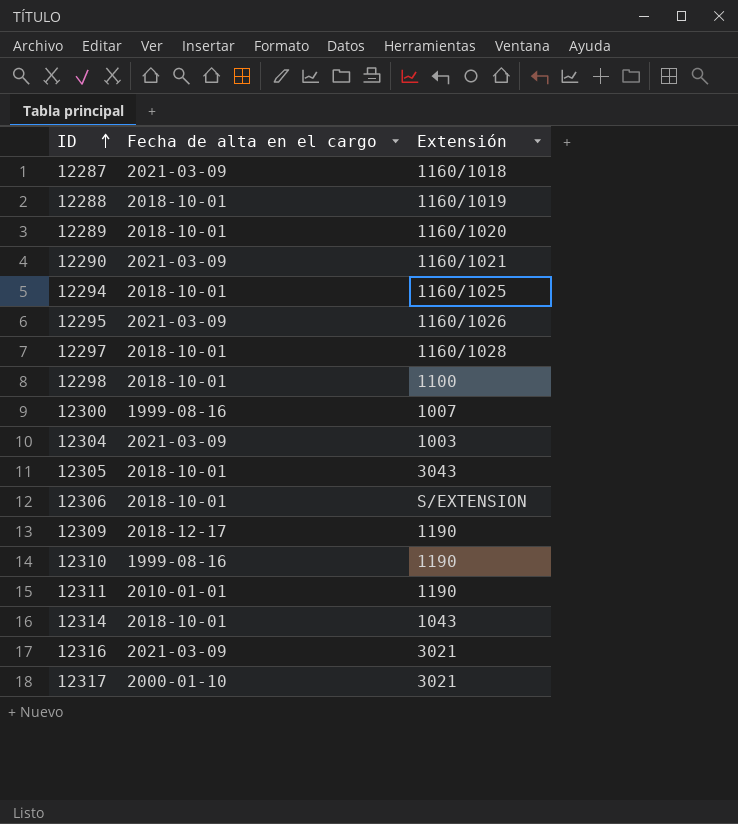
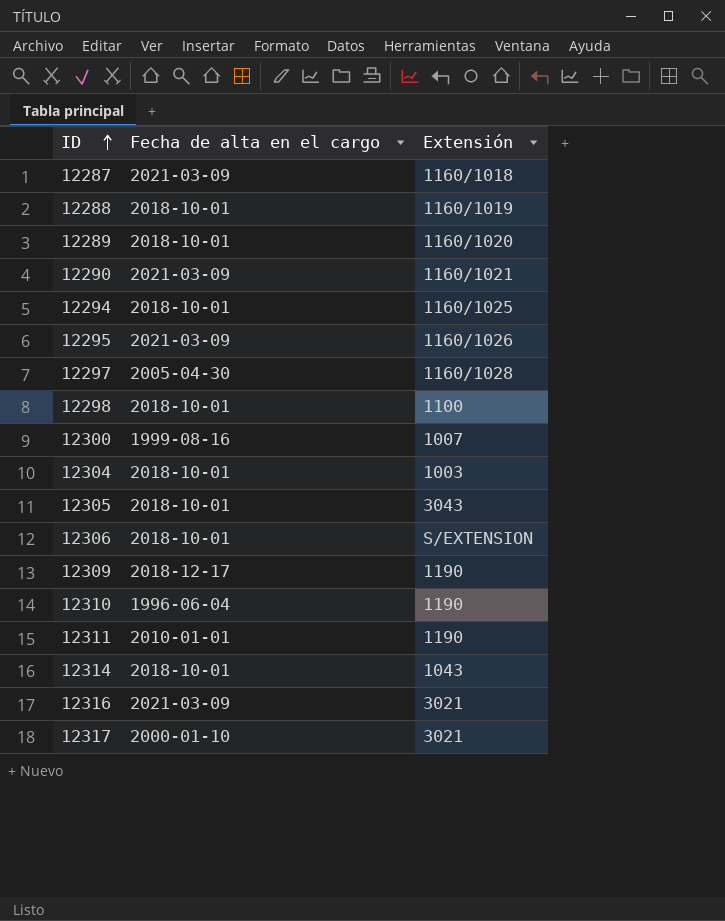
12297 | Fecha de alta en el cargo: 2018-10-01 -> 2005-04-30
12304 | Fecha de alta en el cargo: 2021-03-09 -> 2018-10-01
12310 | Fecha de alta en el cargo: 1999-08-16 -> 1996-06-04

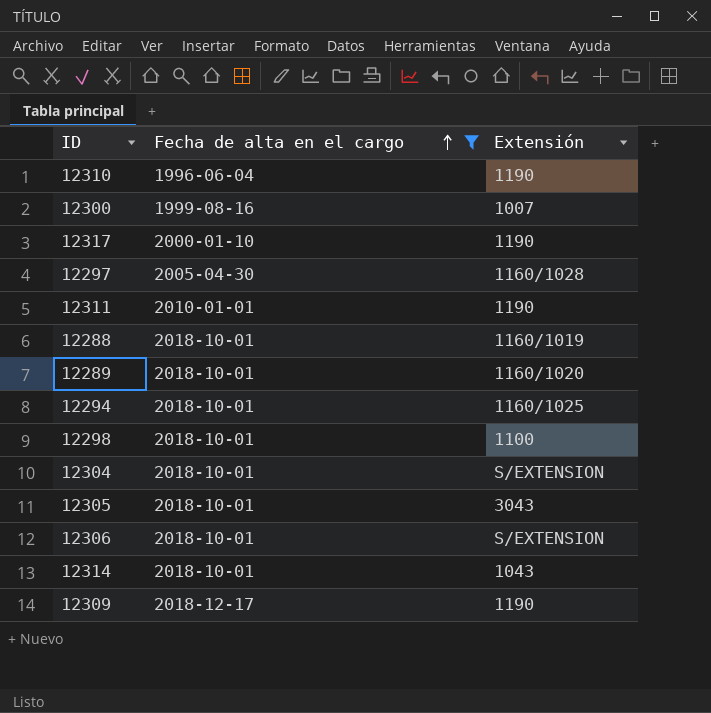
filter: none -> Fecha de alta en el cargo != 2021-03-09
row order: ID ascending -> Fecha de alta en el cargo ascending
12317 | Extensión: 3021 -> 1190
12304 | Extensión: 1003 -> S/EXTENSION

